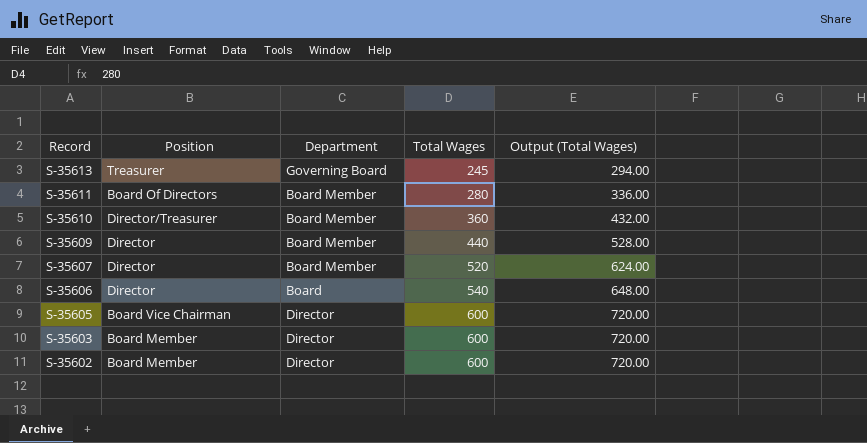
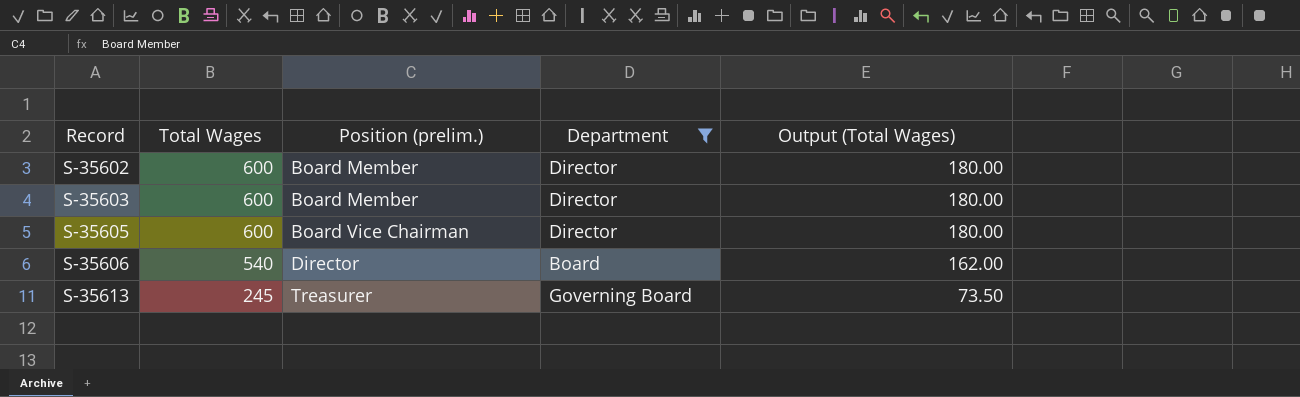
filter: none -> Department != Board Member
row order: Record descending -> Record ascending
column Total Wages | position: 4 -> 2
column name: Position -> Position (prelim.)
column Output (Total Wages) | formula: [Total Wages] * 1.2 -> [Total Wages] * 0.3

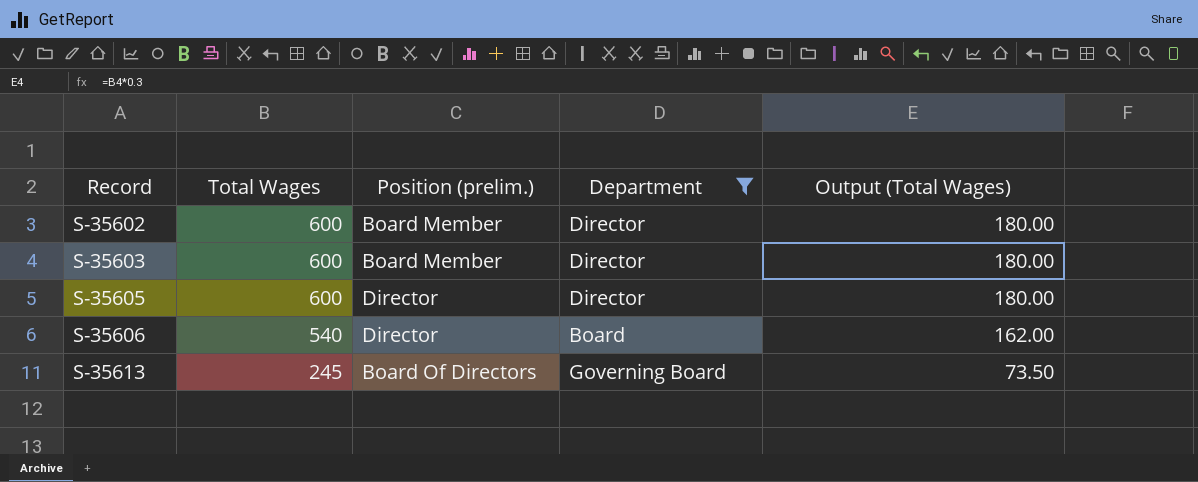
S-35605 | Position (prelim.): Board Vice Chairman -> Director
S-35613 | Position (prelim.): Treasurer -> Board Of Directors

